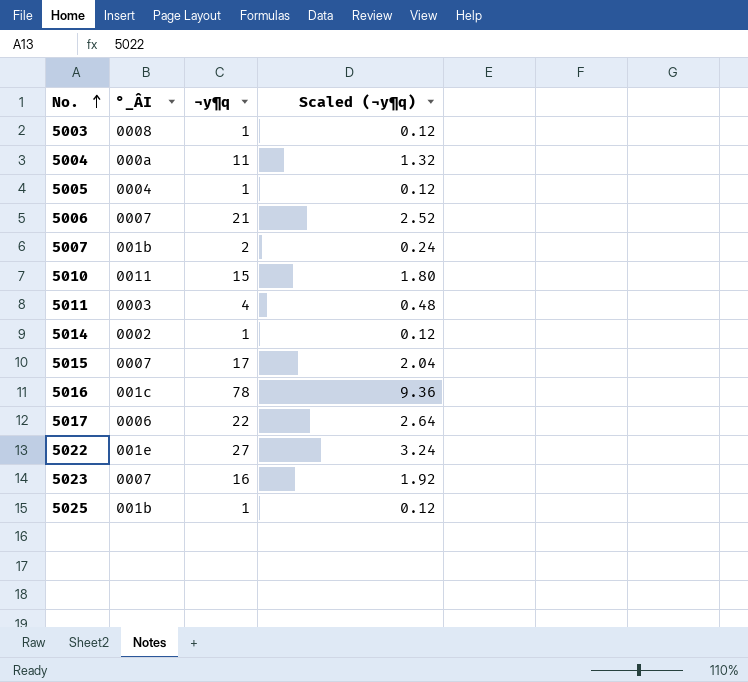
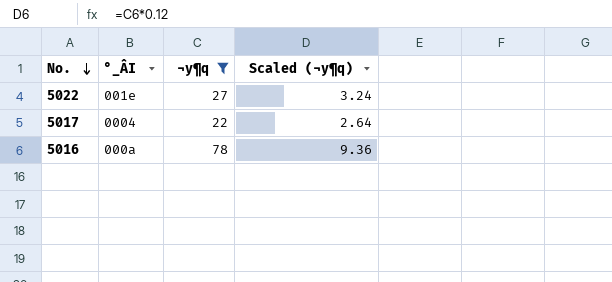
filter: none -> ¬y¶q >= 22
row order: No. ascending -> No. descending
5017 | °_ÂI: 0006 -> 0004
5016 | °_ÂI: 001c -> 000a

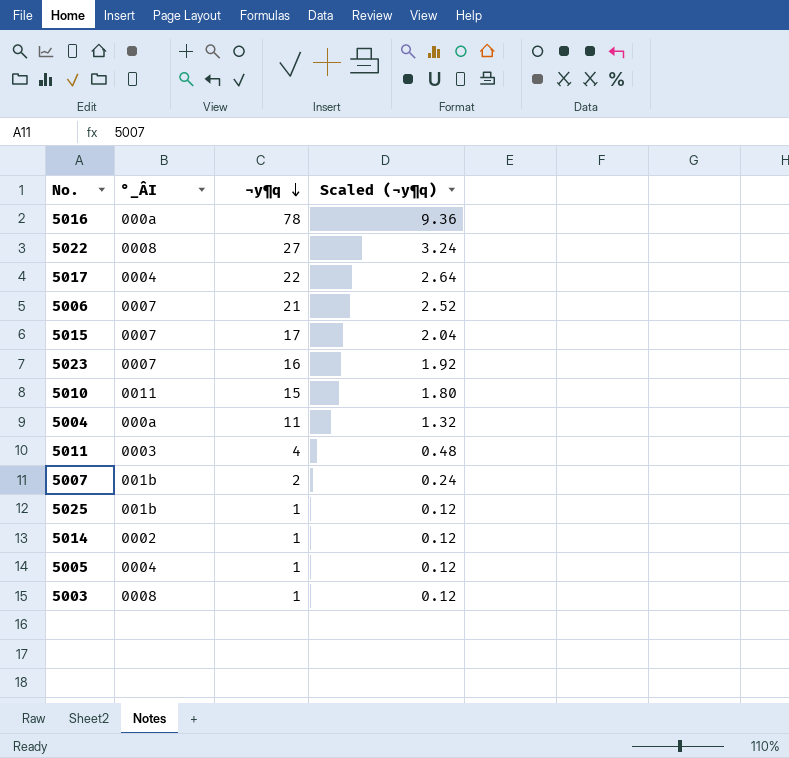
filter: ¬y¶q >= 22 -> none
row order: No. descending -> ¬y¶q descending
5022 | °_ÂI: 001e -> 0008

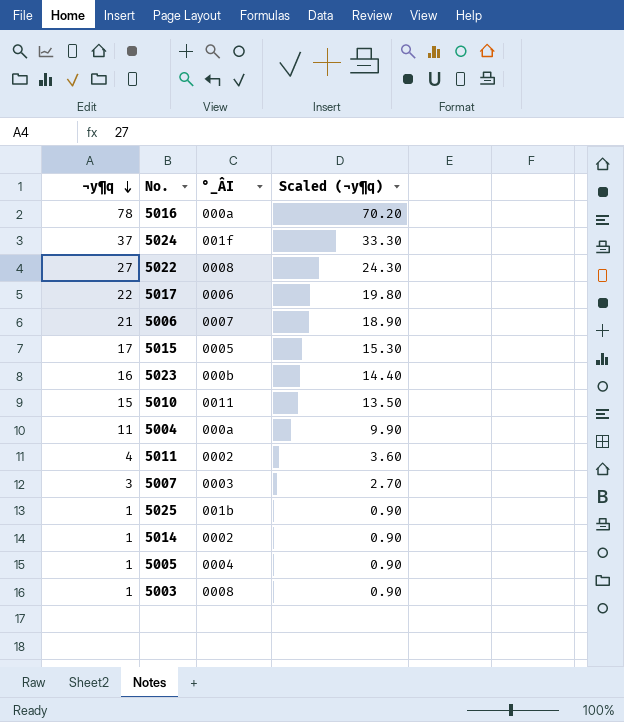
column ¬y¶q | position: 3 -> 1
column Scaled (¬y¶q) | formula: [¬y¶q] * 0.12 -> [¬y¶q] * 0.9
row 5024: none -> 37 | 001f | 33.30
5017 | °_ÂI: 0004 -> 0006
5015 | °_ÂI: 0007 -> 0005
5023 | °_ÂI: 0007 -> 000b
5011 | °_ÂI: 0003 -> 0002
5007 | ¬y¶q: 2 -> 3
5007 | °_ÂI: 001b -> 0003

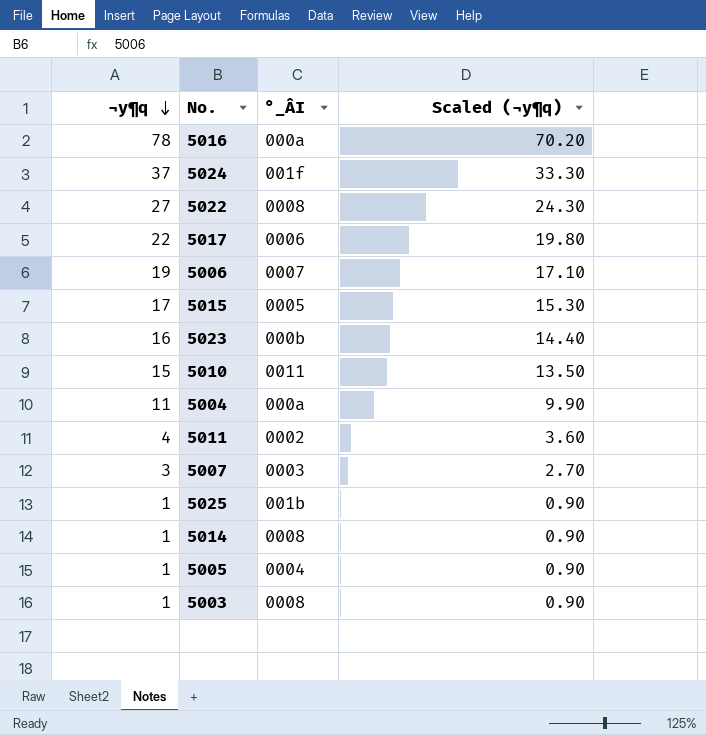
5006 | ¬y¶q: 21 -> 19
5006 | Scaled (¬y¶q): 18.90 -> 17.10
5014 | °_ÂI: 0002 -> 0008

